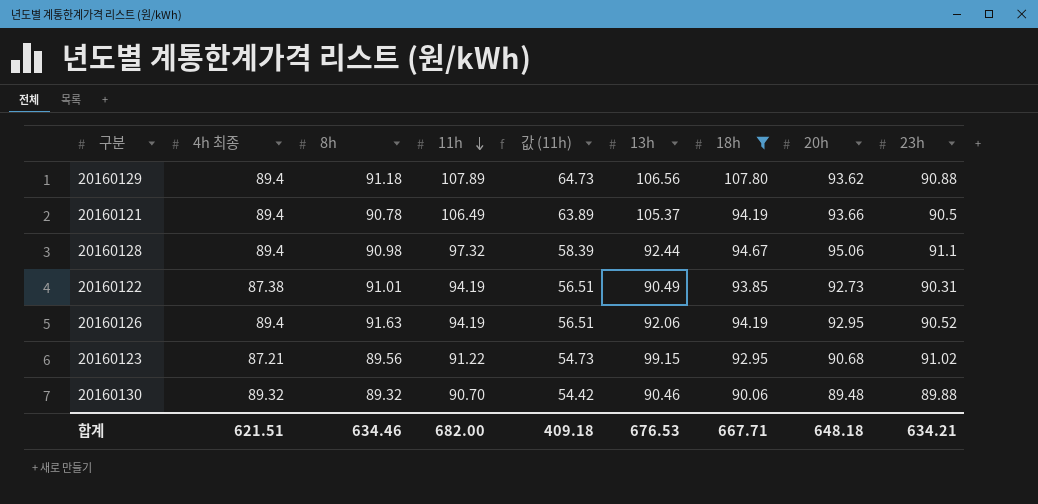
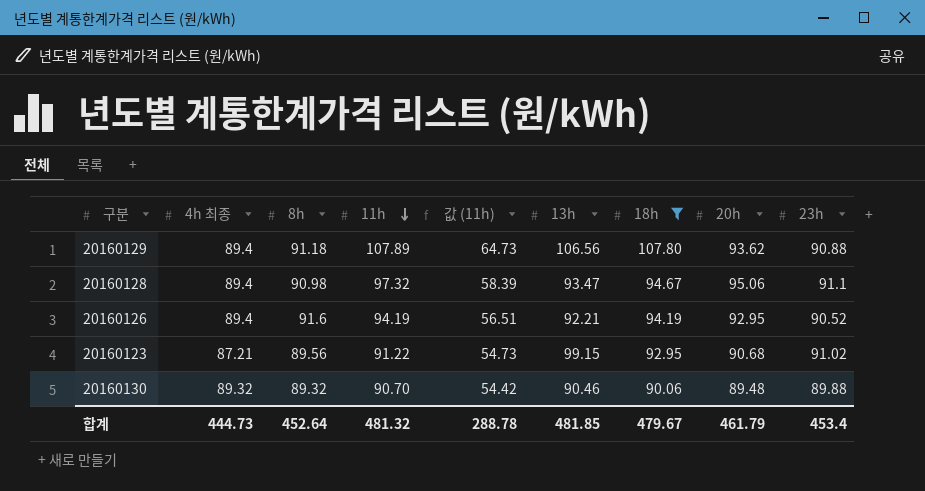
row 20160121: 89.4 | 90.78 | 106.49 | 63.89 | 105.37 | 94.19 | 93.66 | 90.5 -> none
row 20160122: 87.38 | 91.01 | 94.19 | 56.51 | 90.49 | 93.85 | 92.73 | 90.31 -> none
20160128 | 13h: 92.44 -> 93.47
20160126 | 8h: 91.63 -> 91.6
20160126 | 13h: 92.06 -> 92.21
합계 | 4h 최종: 621.51 -> 444.73
합계 | 8h: 634.46 -> 452.64
합계 | 11h: 682.00 -> 481.32
합계 | 값 (11h): 409.18 -> 288.78
합계 | 13h: 676.53 -> 481.85
합계 | 18h: 667.71 -> 479.67
합계 | 20h: 648.18 -> 461.79
합계 | 23h: 634.21 -> 453.4

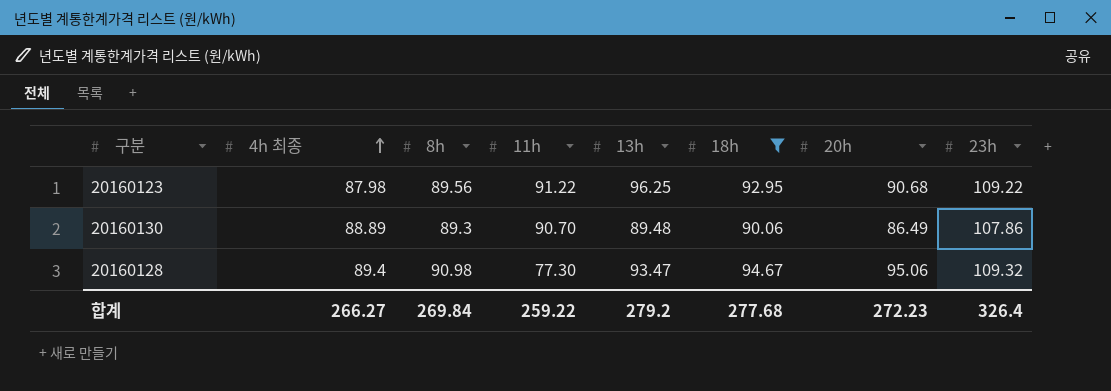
row order: 11h descending -> 4h 최종 ascending
column 값 (11h) | formula: [11h] * 0.6 -> none
row 20160129: 89.4 | 91.18 | 107.89 | 64.73 | 106.56 | 107.80 | 93.62 | 90.88 -> none
row 20160126: 89.4 | 91.6 | 94.19 | 56.51 | 92.21 | 94.19 | 92.95 | 90.52 -> none
20160123 | 4h 최종: 87.21 -> 87.98
20160123 | 13h: 99.15 -> 96.25
20160123 | 23h: 91.02 -> 109.22
20160130 | 4h 최종: 89.32 -> 88.89
20160130 | 8h: 89.32 -> 89.3
20160130 | 13h: 90.46 -> 89.48
20160130 | 20h: 89.48 -> 86.49
20160130 | 23h: 89.88 -> 107.86
20160128 | 11h: 97.32 -> 77.30
20160128 | 23h: 91.1 -> 109.32
합계 | 4h 최종: 444.73 -> 266.27
합계 | 8h: 452.64 -> 269.84
합계 | 11h: 481.32 -> 259.22
합계 | 13h: 481.85 -> 279.2
합계 | 18h: 479.67 -> 277.68
합계 | 20h: 461.79 -> 272.23
합계 | 23h: 453.4 -> 326.4

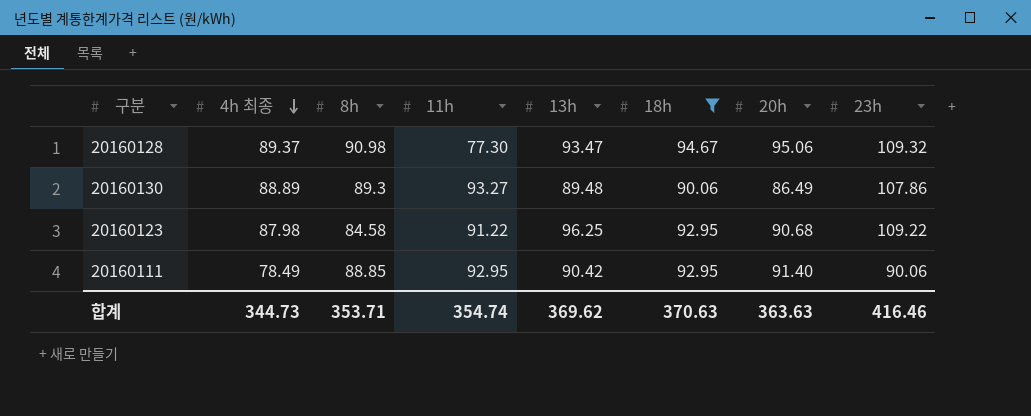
row order: 4h 최종 ascending -> 4h 최종 descending
20160128 | 4h 최종: 89.4 -> 89.37
20160130 | 11h: 90.70 -> 93.27
20160123 | 8h: 89.56 -> 84.58
row 20160111: none -> 78.49 | 88.85 | 92.95 | 90.42 | 92.95 | 91.40 | 90.06
합계 | 4h 최종: 266.27 -> 344.73
합계 | 8h: 269.84 -> 353.71
합계 | 11h: 259.22 -> 354.74
합계 | 13h: 279.2 -> 369.62
합계 | 18h: 277.68 -> 370.63
합계 | 20h: 272.23 -> 363.63
합계 | 23h: 326.4 -> 416.46

